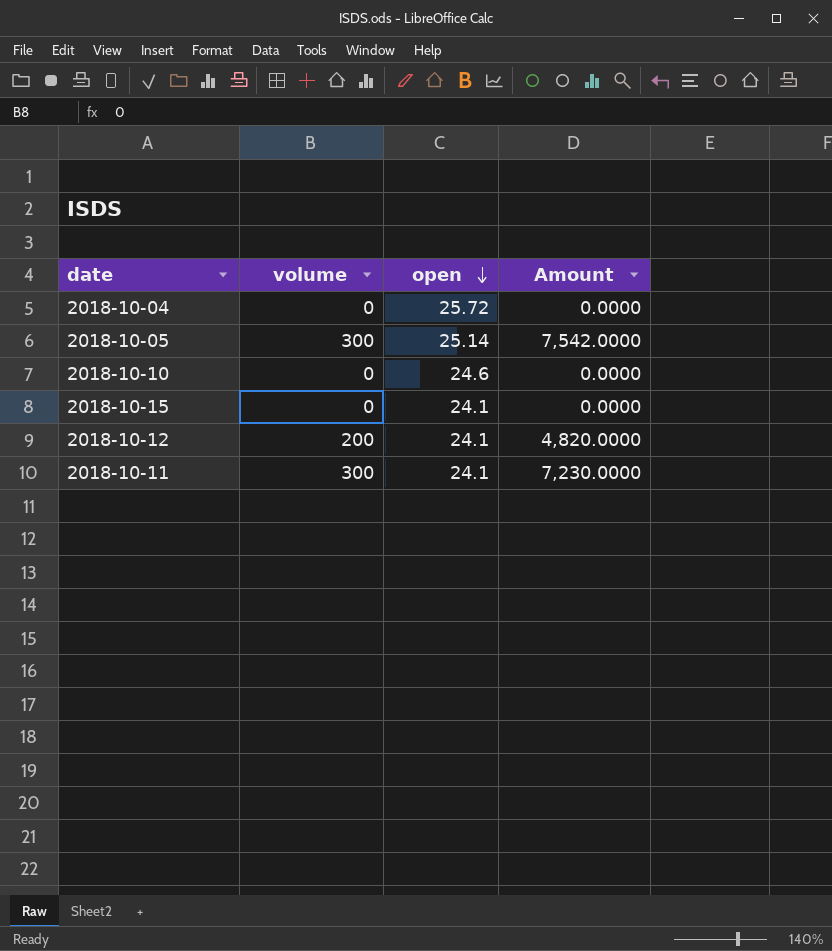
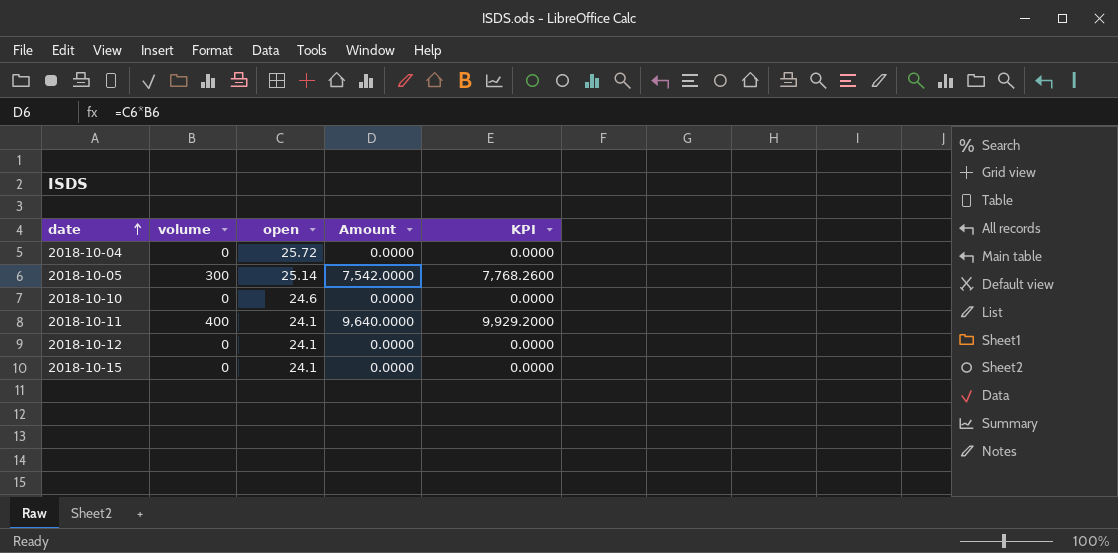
row order: open descending -> date ascending
column KPI | formula: none -> [Amount] * 1.03
2018-10-11 | volume: 300 -> 400
2018-10-11 | Amount: 7,230.0000 -> 9,640.0000
2018-10-12 | volume: 200 -> 0
2018-10-12 | Amount: 4,820.0000 -> 0.0000

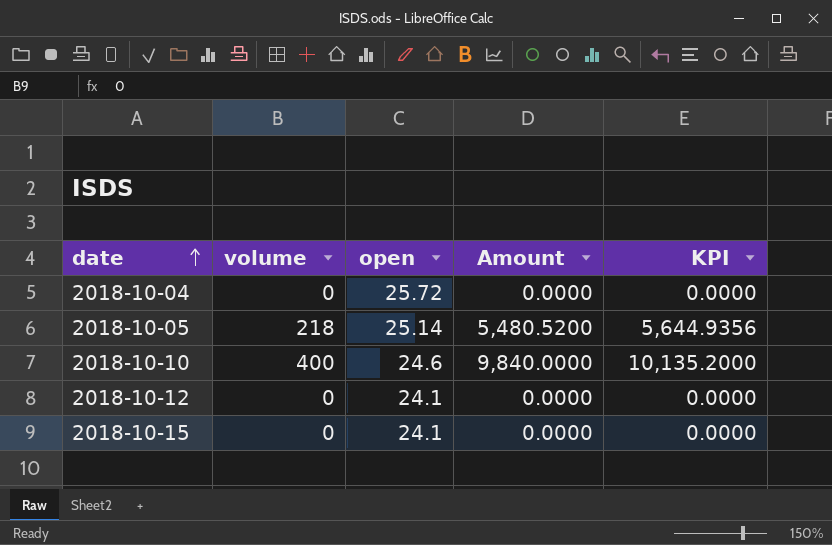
row 2018-10-11: 400 | 24.1 | 9,640.0000 | 9,929.2000 -> none
2018-10-05 | volume: 300 -> 218
2018-10-05 | Amount: 7,542.0000 -> 5,480.5200
2018-10-05 | KPI: 7,768.2600 -> 5,644.9356
2018-10-10 | volume: 0 -> 400
2018-10-10 | Amount: 0.0000 -> 9,840.0000
2018-10-10 | KPI: 0.0000 -> 10,135.2000

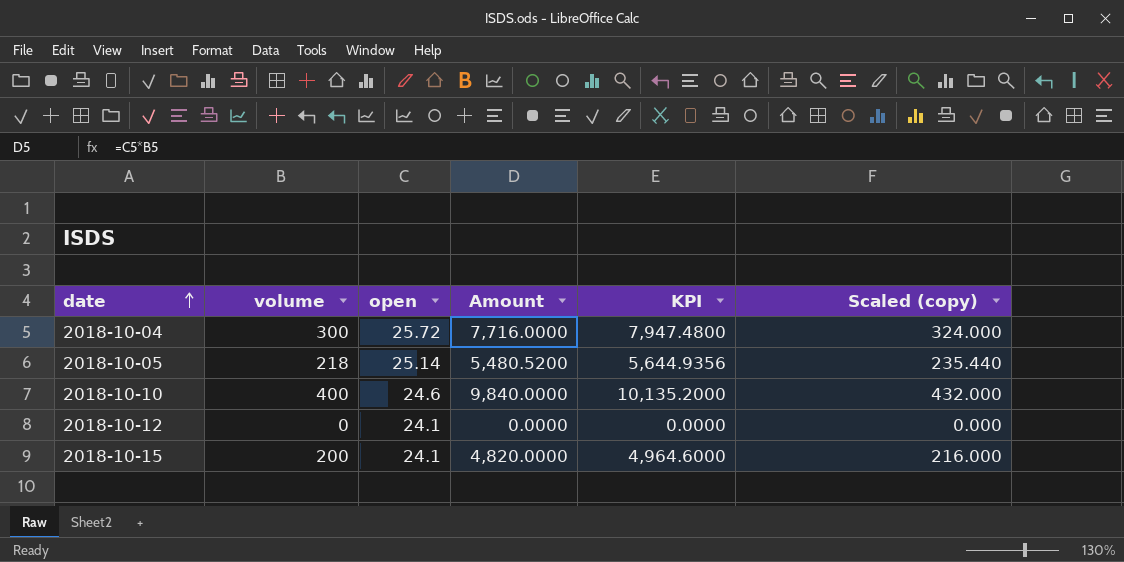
column Scaled (copy) | formula: none -> [volume] * 1.08
2018-10-04 | volume: 0 -> 300
2018-10-04 | Amount: 0.0000 -> 7,716.0000
2018-10-04 | KPI: 0.0000 -> 7,947.4800
2018-10-15 | volume: 0 -> 200
2018-10-15 | Amount: 0.0000 -> 4,820.0000
2018-10-15 | KPI: 0.0000 -> 4,964.6000

